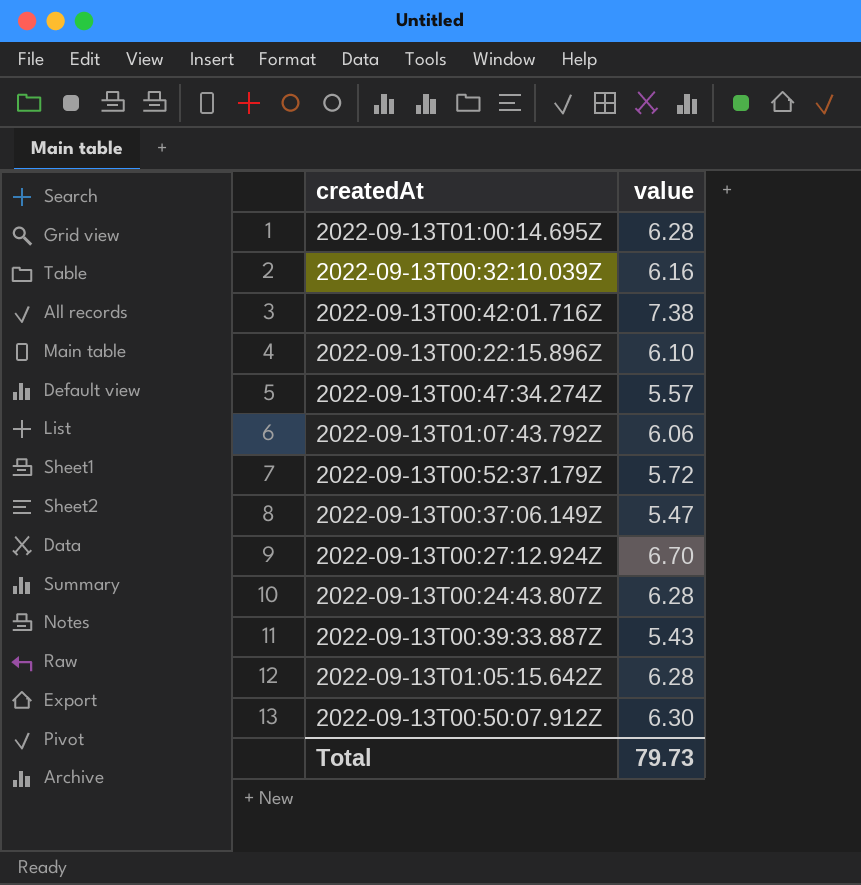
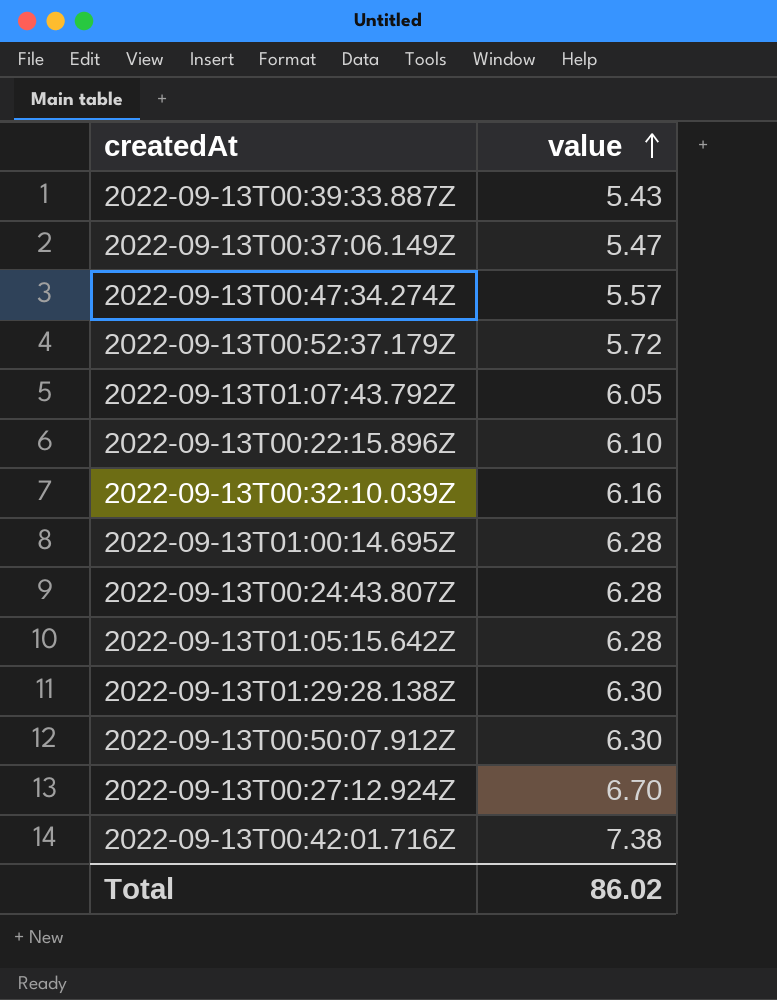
row order: none -> value ascending
2022-09-13T01:07:43.792Z | value: 6.06 -> 6.05
row 2022-09-13T01:29:28.138Z: none -> 6.30
Total | value: 79.73 -> 86.02

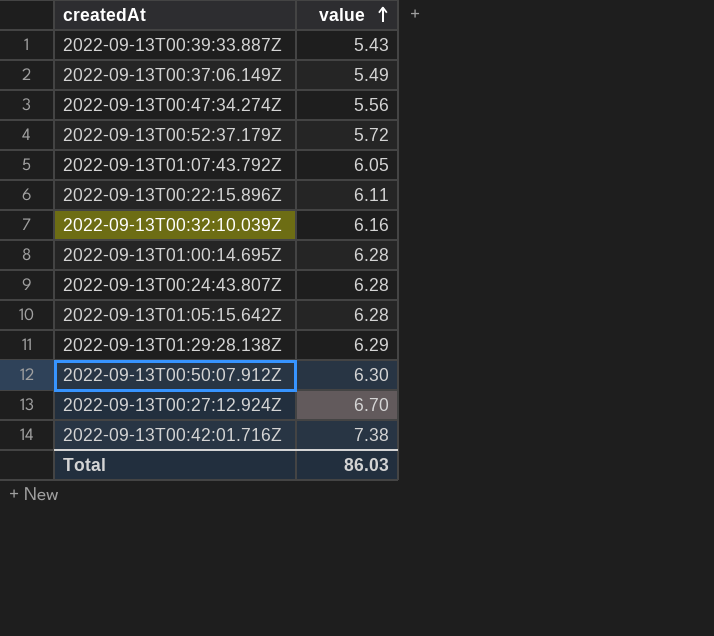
2022-09-13T00:37:06.149Z | value: 5.47 -> 5.49
2022-09-13T00:47:34.274Z | value: 5.57 -> 5.56
2022-09-13T00:22:15.896Z | value: 6.10 -> 6.11
2022-09-13T01:29:28.138Z | value: 6.30 -> 6.29
Total | value: 86.02 -> 86.03

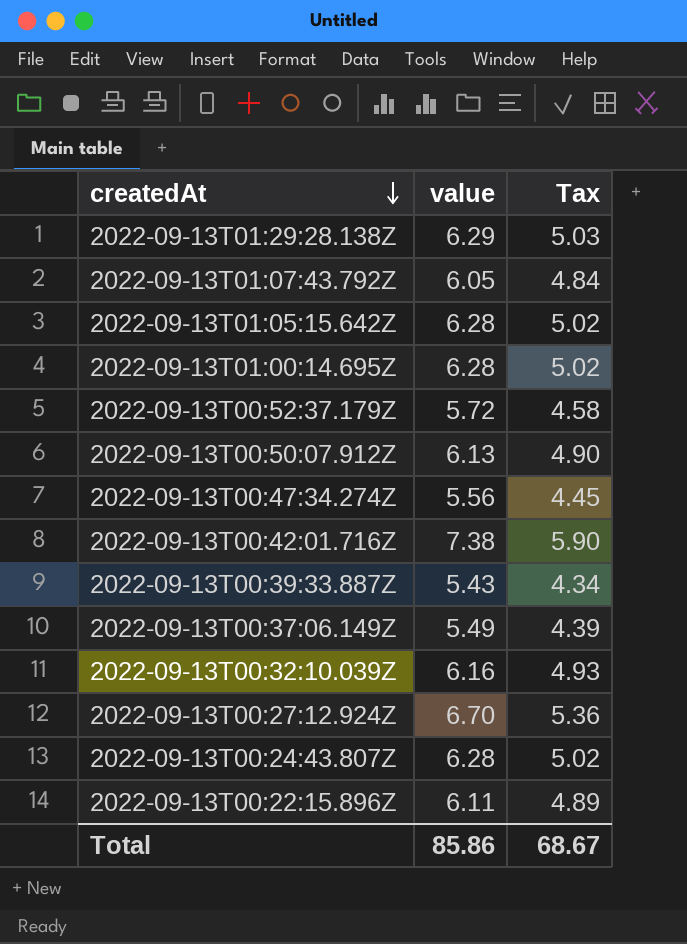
row order: value ascending -> createdAt descending
column Tax | formula: none -> [value] * 0.8
2022-09-13T00:50:07.912Z | value: 6.30 -> 6.13
Total | value: 86.03 -> 85.86

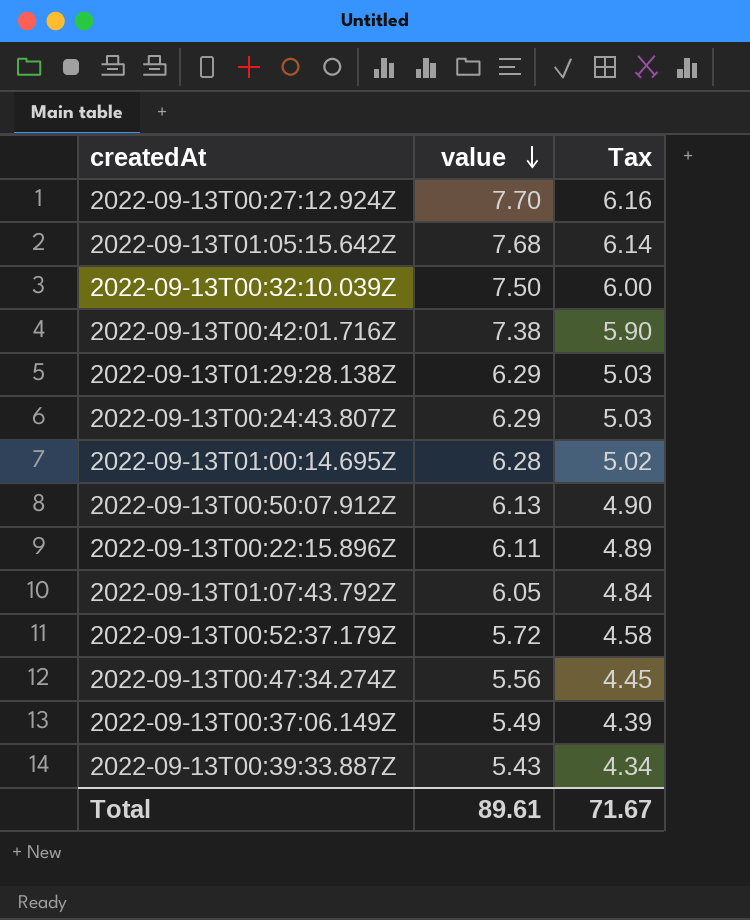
row order: createdAt descending -> value descending
2022-09-13T00:27:12.924Z | value: 6.70 -> 7.70
2022-09-13T00:27:12.924Z | Tax: 5.36 -> 6.16
2022-09-13T01:05:15.642Z | value: 6.28 -> 7.68
2022-09-13T01:05:15.642Z | Tax: 5.02 -> 6.14
2022-09-13T00:32:10.039Z | value: 6.16 -> 7.50
2022-09-13T00:32:10.039Z | Tax: 4.93 -> 6.00
2022-09-13T00:24:43.807Z | value: 6.28 -> 6.29
2022-09-13T00:24:43.807Z | Tax: 5.02 -> 5.03
Total | value: 85.86 -> 89.61
Total | Tax: 68.67 -> 71.67

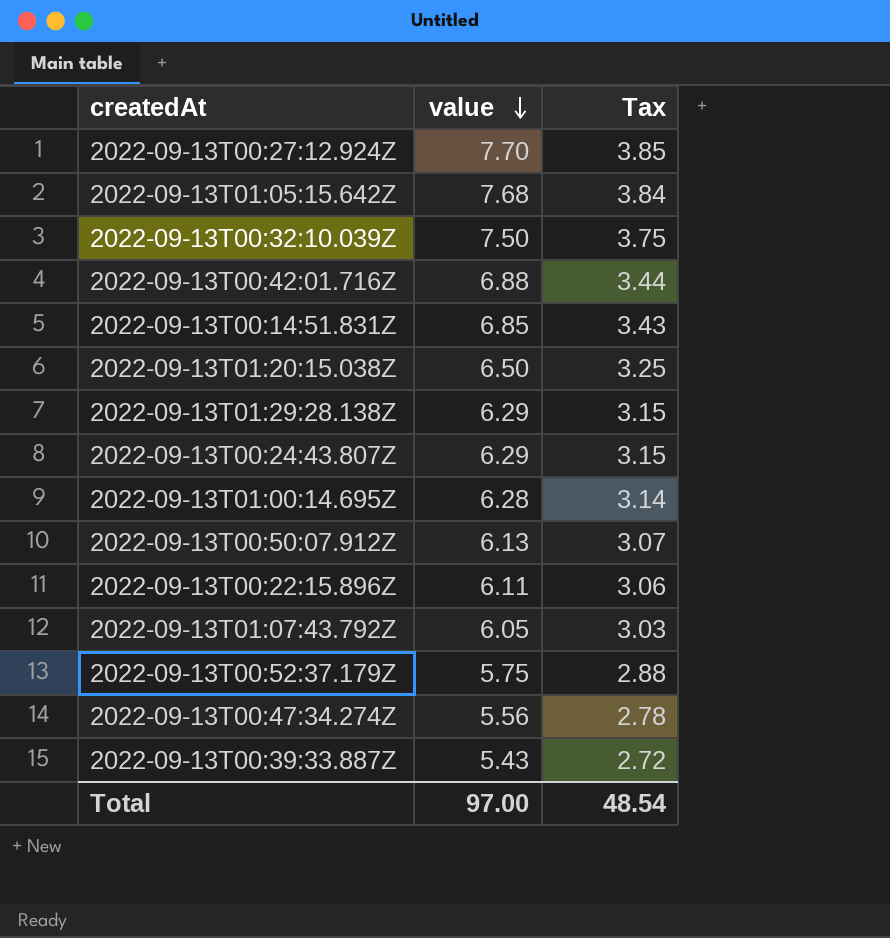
column Tax | formula: [value] * 0.8 -> [value] * 0.5
row 2022-09-13T00:37:06.149Z: 5.49 | 4.39 -> none
2022-09-13T00:42:01.716Z | value: 7.38 -> 6.88
row 2022-09-13T00:14:51.831Z: none -> 6.85 | 3.43
row 2022-09-13T01:20:15.038Z: none -> 6.50 | 3.25
2022-09-13T00:52:37.179Z | value: 5.72 -> 5.75
Total | value: 89.61 -> 97.00
Total | Tax: 71.67 -> 48.54

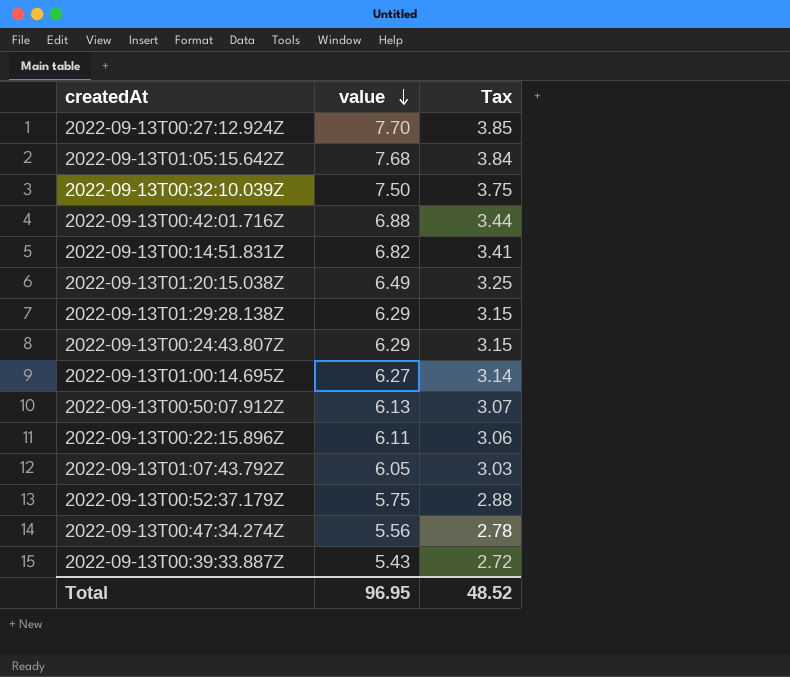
2022-09-13T00:14:51.831Z | value: 6.85 -> 6.82
2022-09-13T00:14:51.831Z | Tax: 3.43 -> 3.41
2022-09-13T01:20:15.038Z | value: 6.50 -> 6.49
2022-09-13T01:00:14.695Z | value: 6.28 -> 6.27
Total | value: 97.00 -> 96.95
Total | Tax: 48.54 -> 48.52

